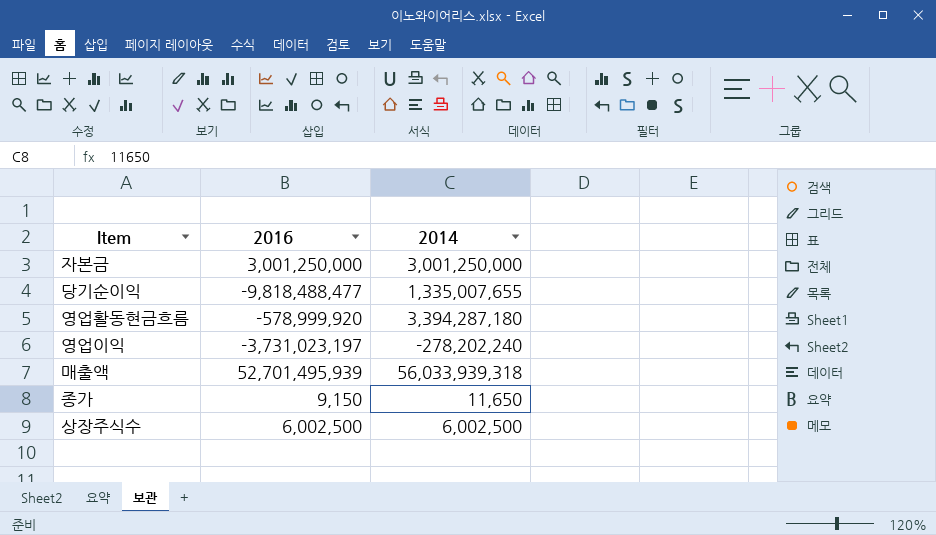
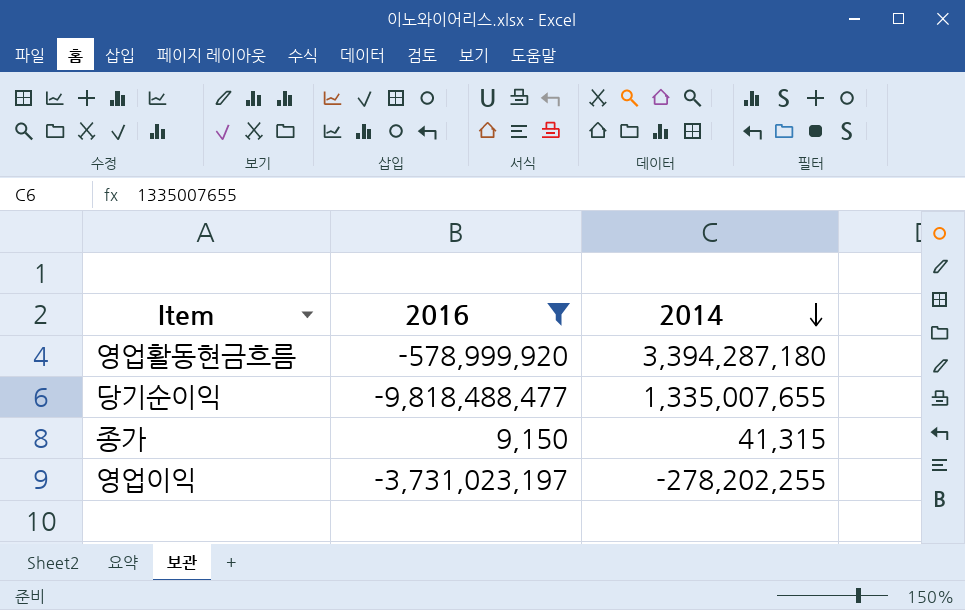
filter: none -> 2016 <= 9,150
row order: none -> 2014 descending
종가 | 2014: 11,650 -> 41,315
영업이익 | 2014: -278,202,240 -> -278,202,255

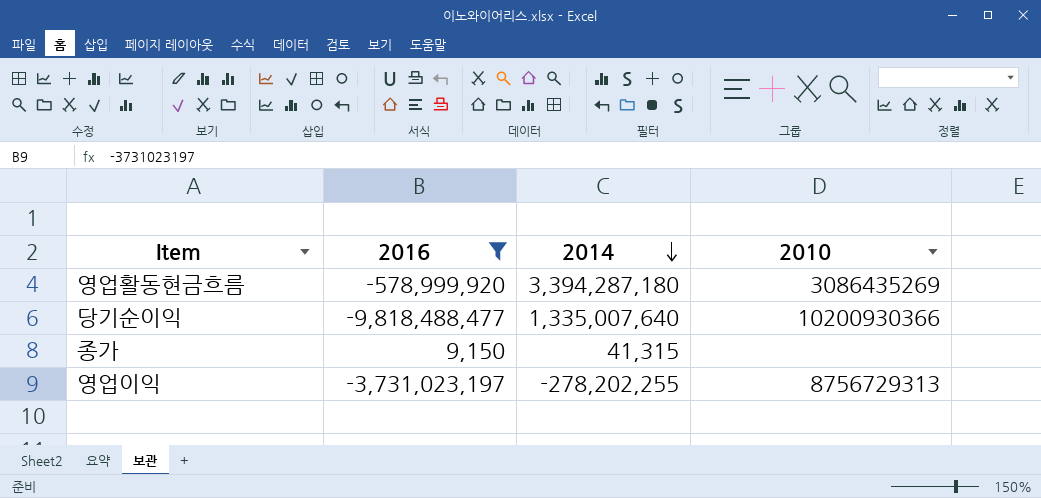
column 2010 | position: none -> 4
당기순이익 | 2014: 1,335,007,655 -> 1,335,007,640

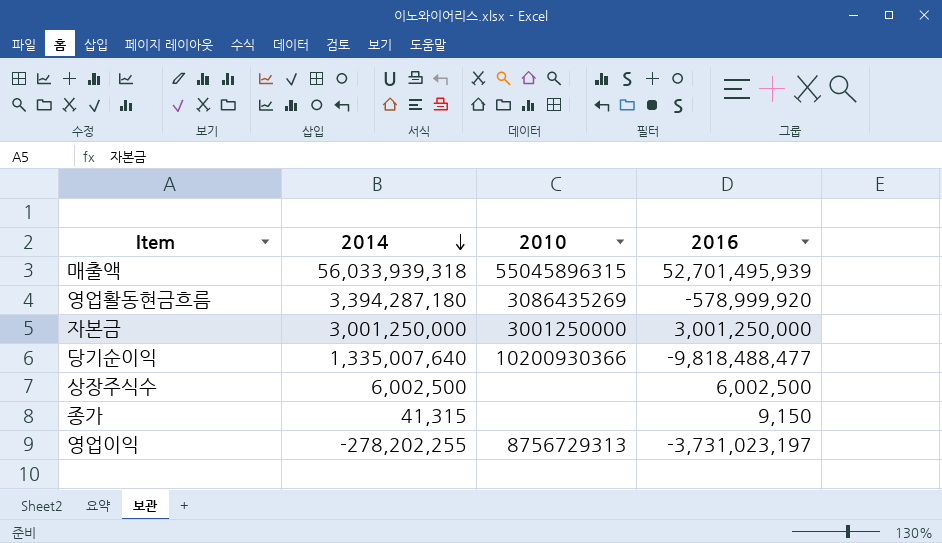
filter: 2016 <= 9,150 -> none
column 2016 | position: 2 -> 4

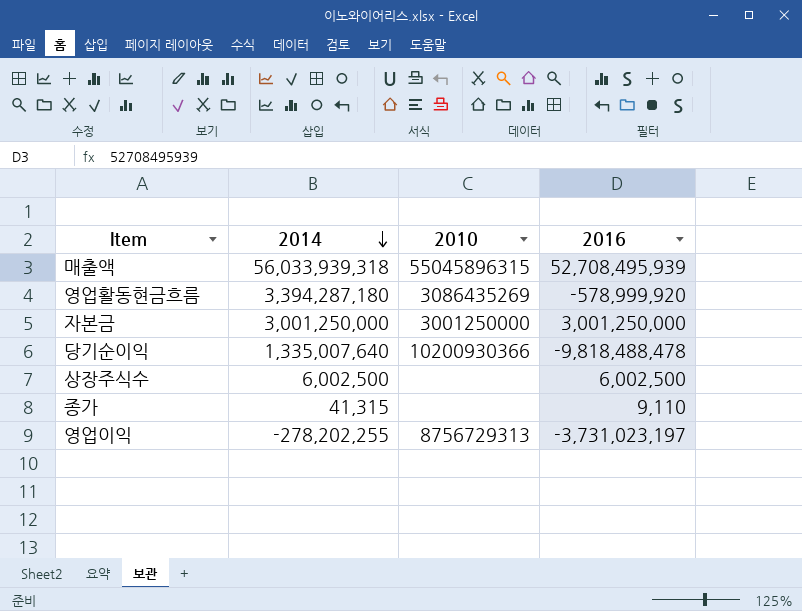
매출액 | 2016: 52,701,495,939 -> 52,708,495,939
당기순이익 | 2016: -9,818,488,477 -> -9,818,488,478
종가 | 2016: 9,150 -> 9,110

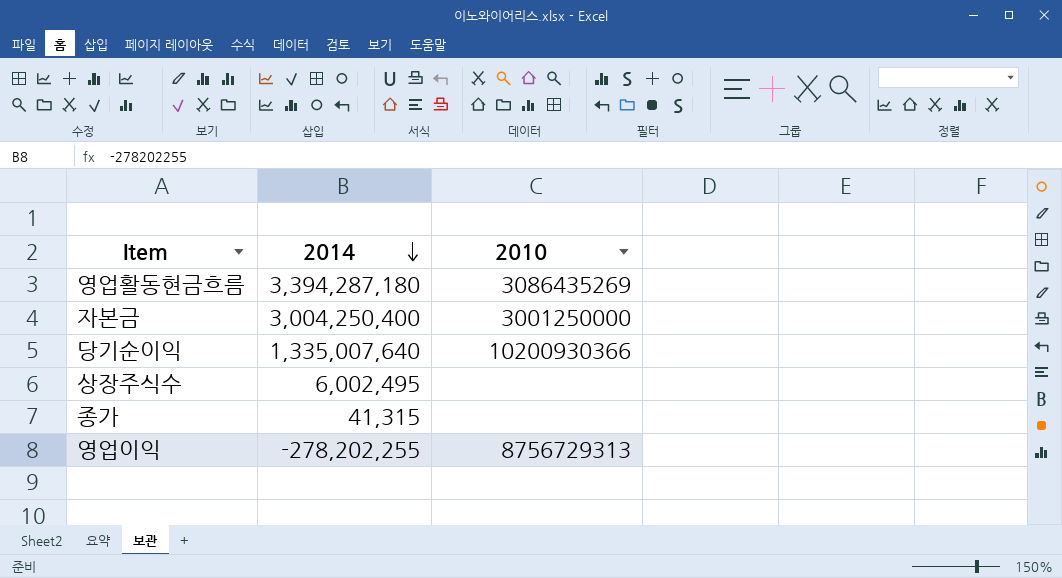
column 2016 | position: 4 -> none
row 매출액: 56,033,939,318 | 55045896315 | 52,708,495,939 -> none
자본금 | 2014: 3,001,250,000 -> 3,004,250,400
상장주식수 | 2014: 6,002,500 -> 6,002,495

